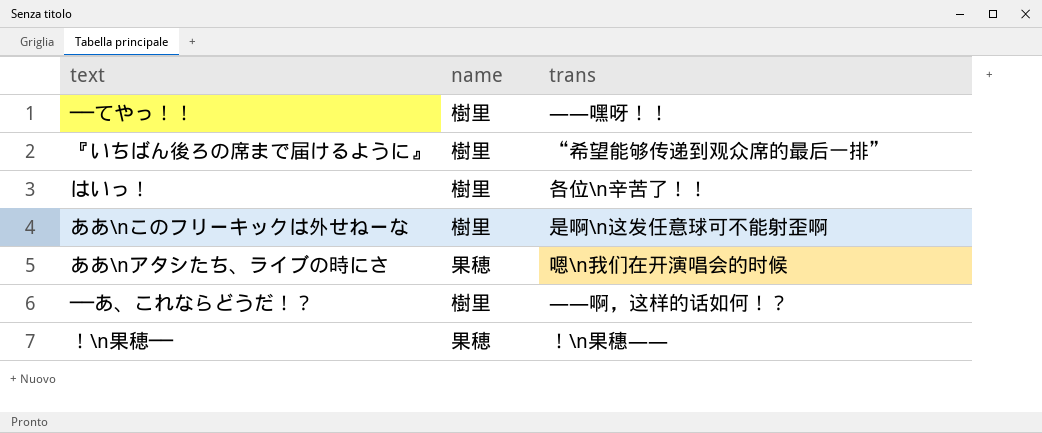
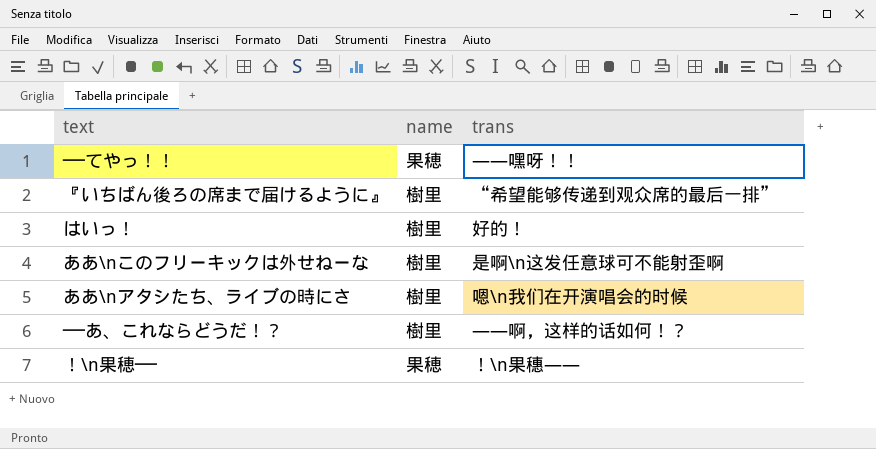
──てやっ！！ | name: 樹里 -> 果穂
はいっ！ | trans: 各位\n辛苦了！！ -> 好的！
ああ\nアタシたち、ライブの時にさ | name: 果穂 -> 樹里

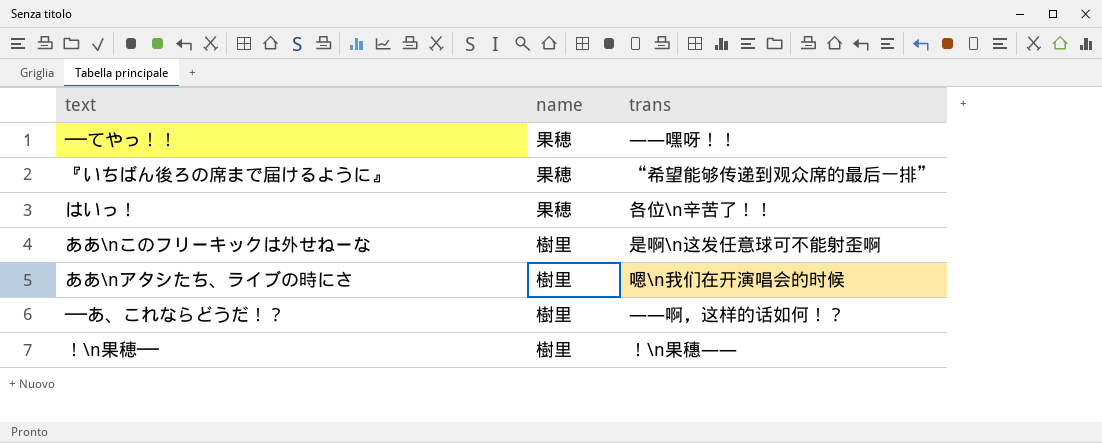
『いちばん後ろの席まで届けるように』 | name: 樹里 -> 果穂
はいっ！ | name: 樹里 -> 果穂
はいっ！ | trans: 好的！ -> 各位\n辛苦了！！
！\n果穂── | name: 果穂 -> 樹里

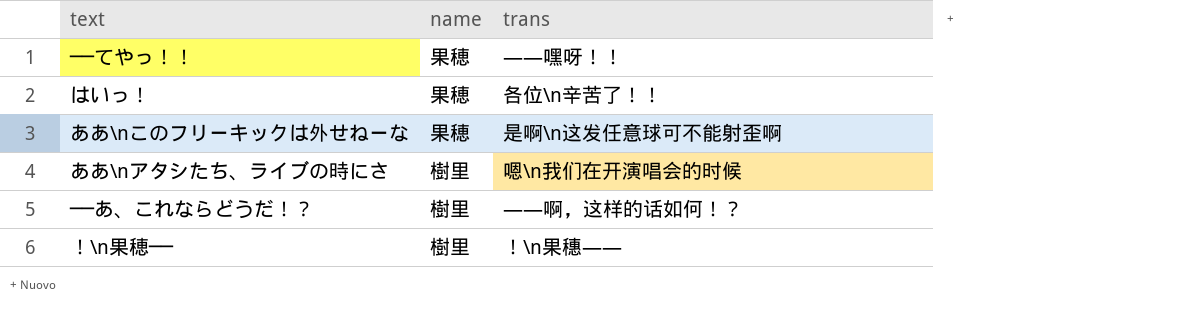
row 『いちばん後ろの席まで届けるように』: 果穂 | “希望能够传递到观众席的最后一排” -> none
ああ\nこのフリーキックは外せねーな | name: 樹里 -> 果穂

